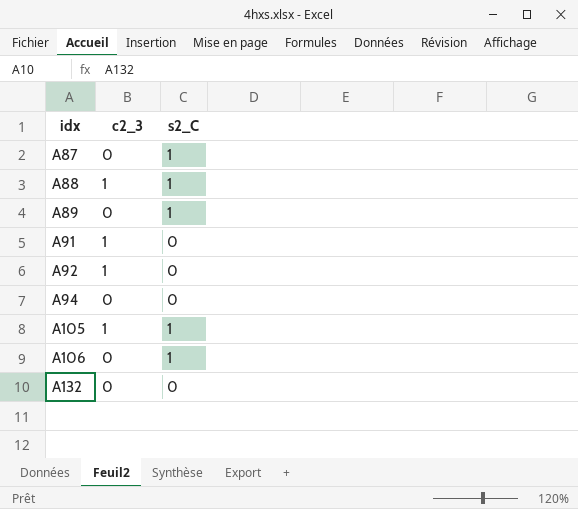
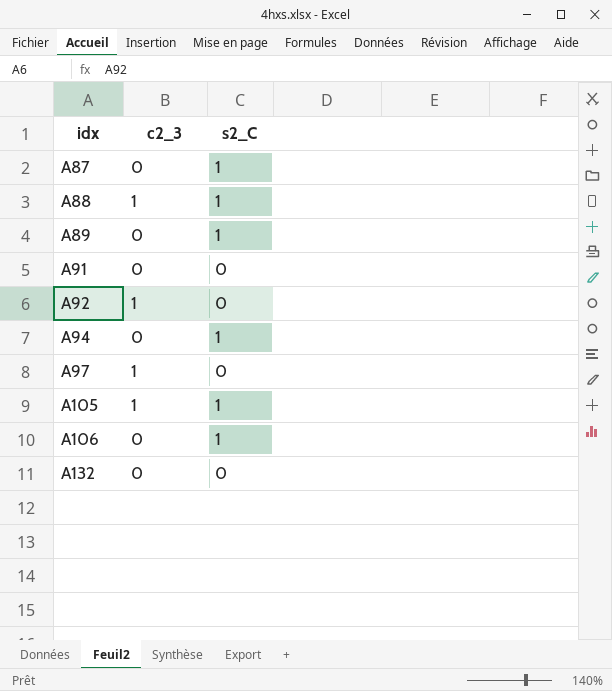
A91 | c2_3: 1 -> 0
A94 | s2_C: 0 -> 1
row A97: none -> 1 | 0

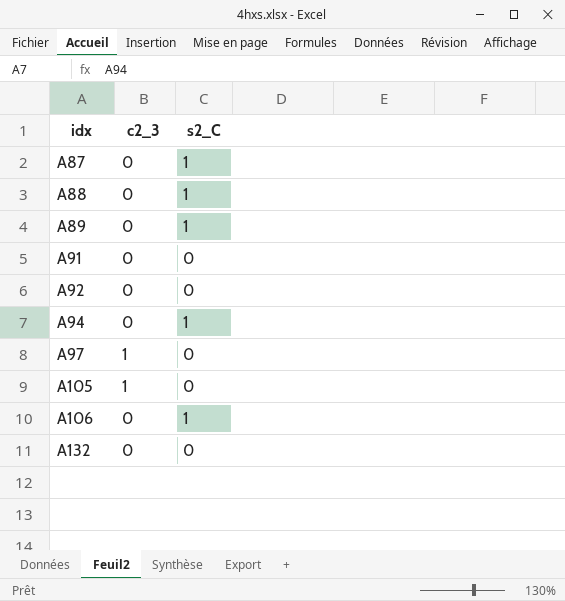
A88 | c2_3: 1 -> 0
A92 | c2_3: 1 -> 0
A105 | s2_C: 1 -> 0

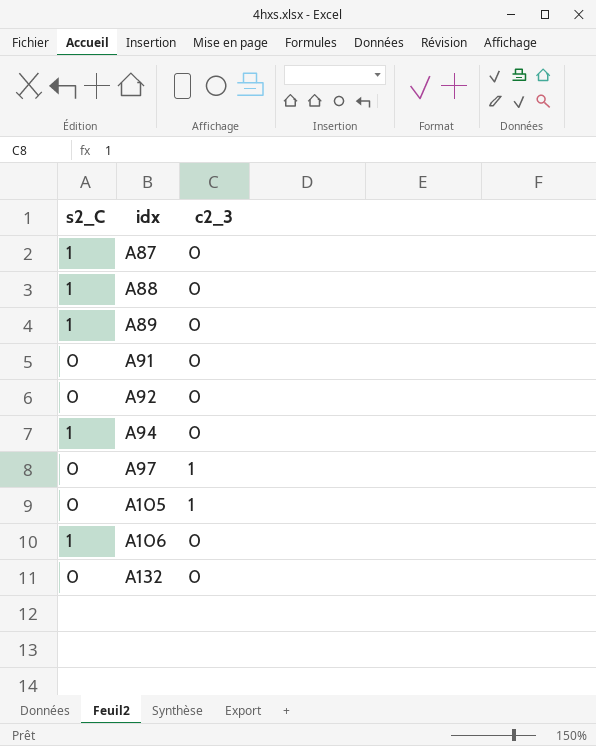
column s2_C | position: 3 -> 1

